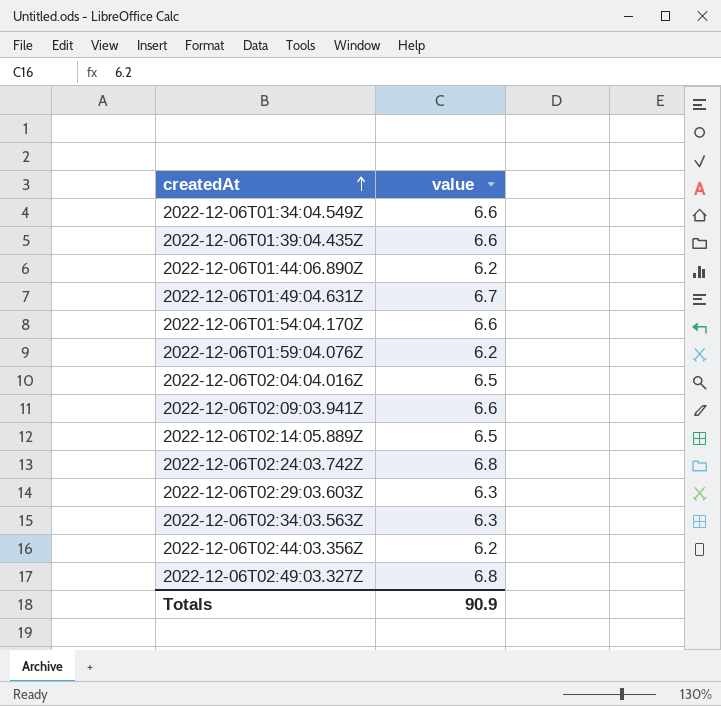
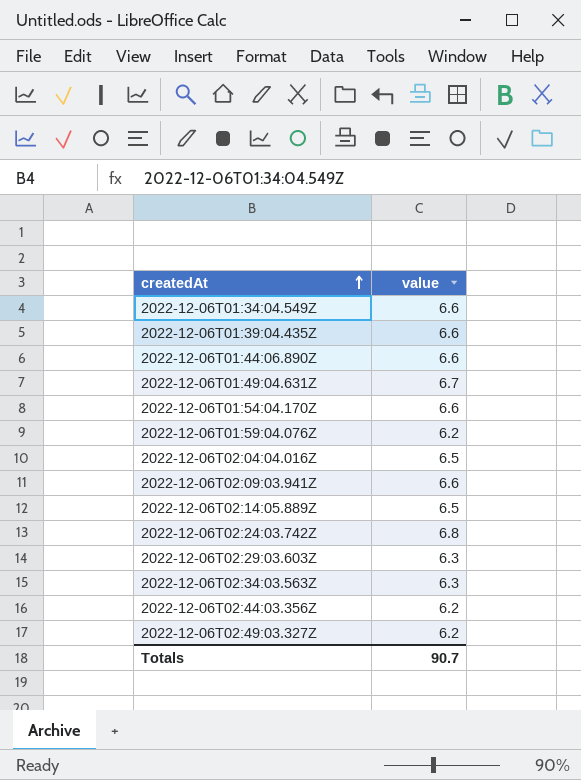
2022-12-06T01:44:06.890Z | value: 6.2 -> 6.6
2022-12-06T02:49:03.327Z | value: 6.8 -> 6.2
Totals | value: 90.9 -> 90.7

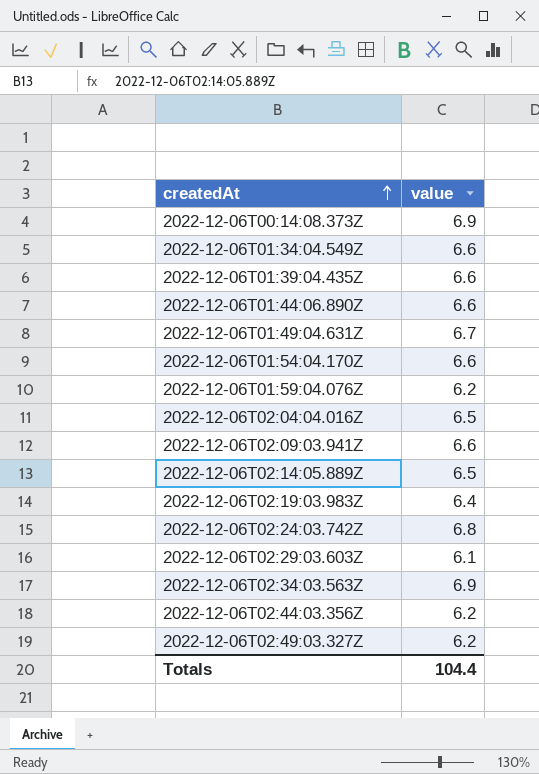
row 2022-12-06T00:14:08.373Z: none -> 6.9
row 2022-12-06T02:19:03.983Z: none -> 6.4
2022-12-06T02:29:03.603Z | value: 6.3 -> 6.1
2022-12-06T02:34:03.563Z | value: 6.3 -> 6.9
Totals | value: 90.7 -> 104.4

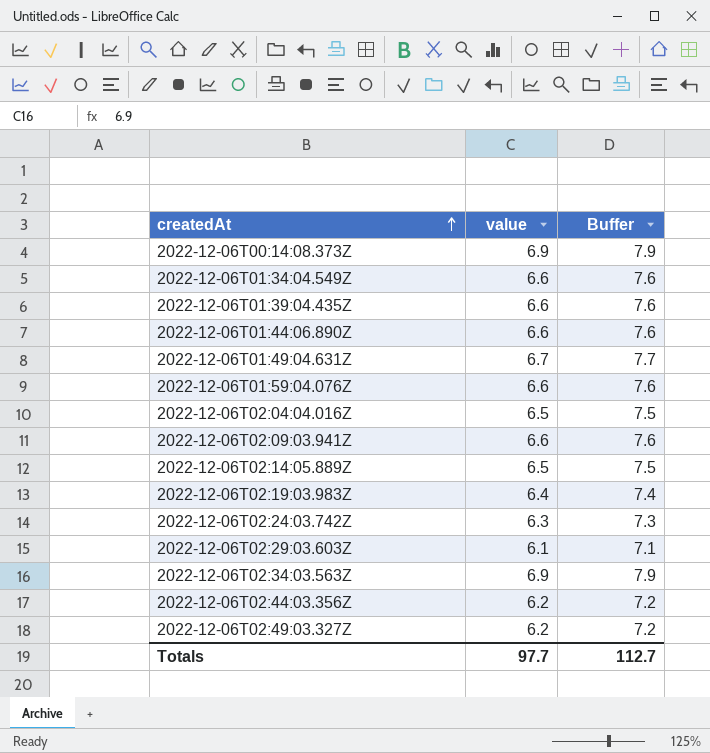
column Buffer | formula: none -> [value] + 1
row 2022-12-06T01:54:04.170Z: 6.6 -> none
2022-12-06T01:59:04.076Z | value: 6.2 -> 6.6
2022-12-06T02:24:03.742Z | value: 6.8 -> 6.3
Totals | value: 104.4 -> 97.7

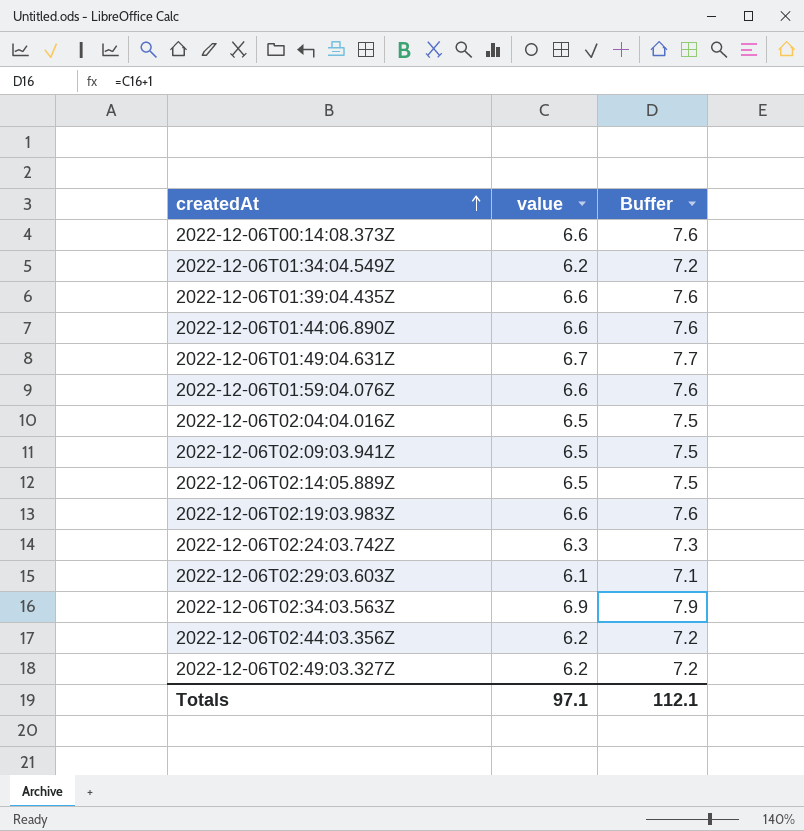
2022-12-06T00:14:08.373Z | value: 6.9 -> 6.6
2022-12-06T00:14:08.373Z | Buffer: 7.9 -> 7.6
2022-12-06T01:34:04.549Z | value: 6.6 -> 6.2
2022-12-06T01:34:04.549Z | Buffer: 7.6 -> 7.2
2022-12-06T02:09:03.941Z | value: 6.6 -> 6.5
2022-12-06T02:09:03.941Z | Buffer: 7.6 -> 7.5
2022-12-06T02:19:03.983Z | value: 6.4 -> 6.6
2022-12-06T02:19:03.983Z | Buffer: 7.4 -> 7.6
Totals | value: 97.7 -> 97.1
Totals | Buffer: 112.7 -> 112.1

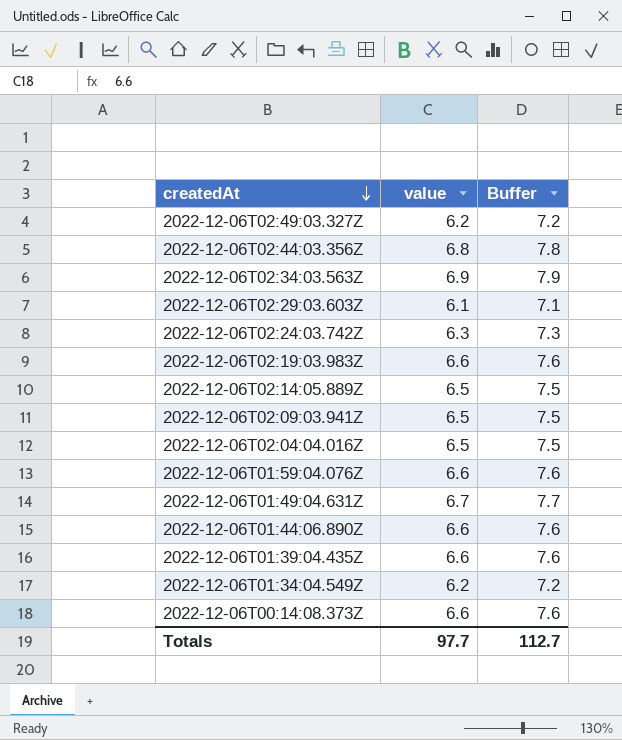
row order: createdAt ascending -> createdAt descending
2022-12-06T02:44:03.356Z | value: 6.2 -> 6.8
2022-12-06T02:44:03.356Z | Buffer: 7.2 -> 7.8
Totals | value: 97.1 -> 97.7
Totals | Buffer: 112.1 -> 112.7

